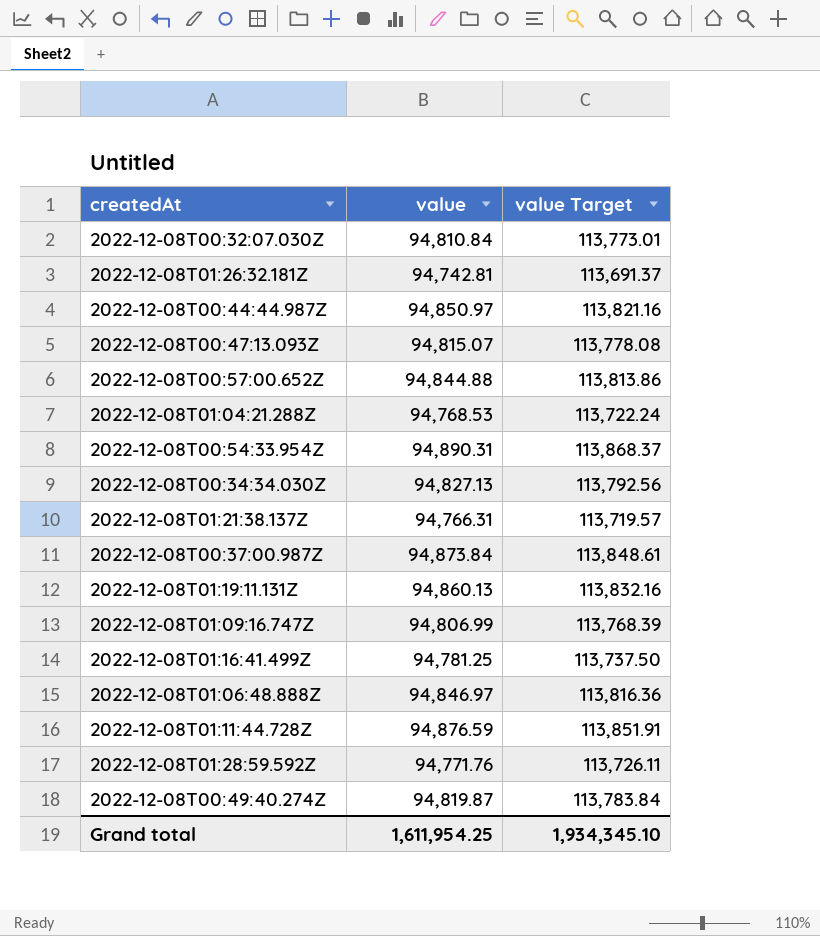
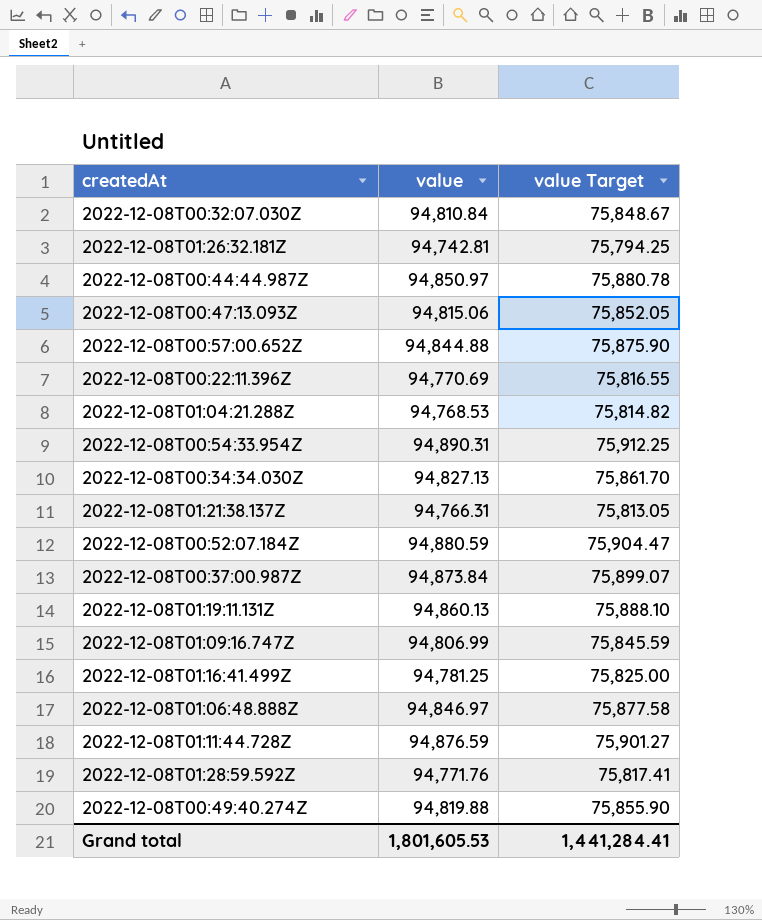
column value Target | formula: [value] * 1.2 -> [value] * 0.8
2022-12-08T00:47:13.093Z | value: 94,815.07 -> 94,815.06
row 2022-12-08T00:22:11.396Z: none -> 94,770.69 | 75,816.55
row 2022-12-08T00:52:07.184Z: none -> 94,880.59 | 75,904.47
2022-12-08T00:49:40.274Z | value: 94,819.87 -> 94,819.88
Grand total | value: 1,611,954.25 -> 1,801,605.53
Grand total | value Target: 1,934,345.10 -> 1,441,284.41

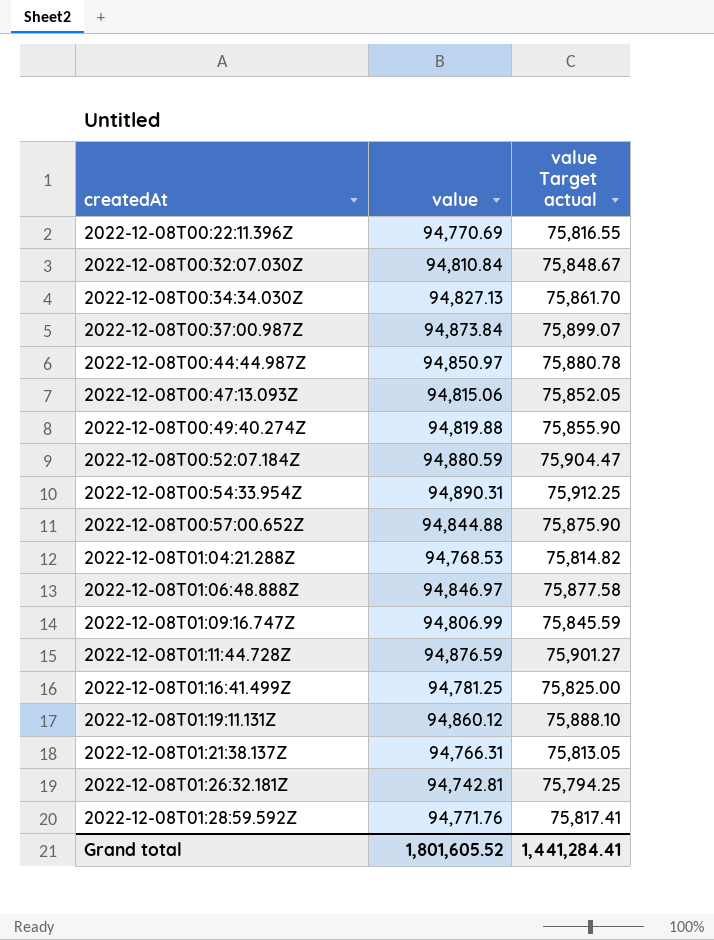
row order: none -> createdAt ascending
column name: value Target -> value Target actual
2022-12-08T01:19:11.131Z | value: 94,860.13 -> 94,860.12
Grand total | value: 1,801,605.53 -> 1,801,605.52

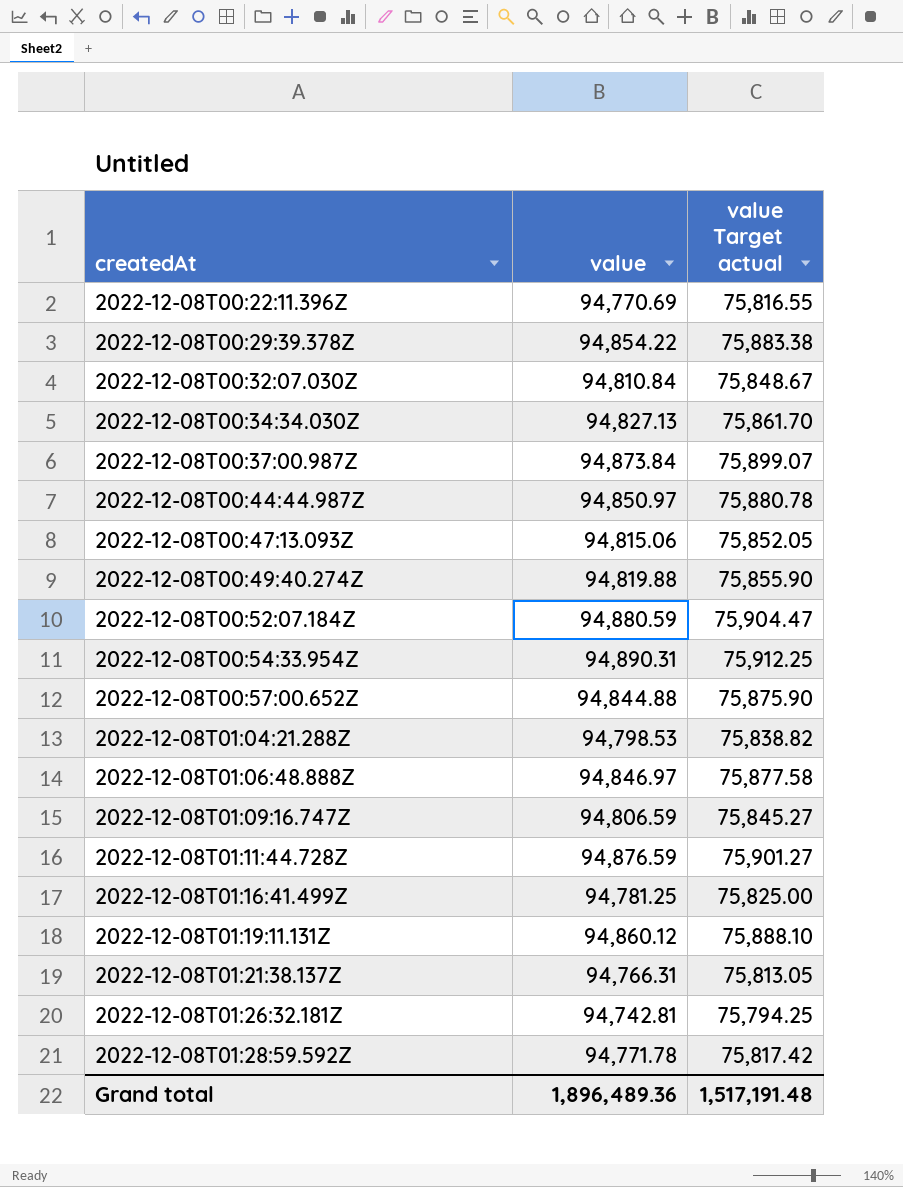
row 2022-12-08T00:29:39.378Z: none -> 94,854.22 | 75,883.38
2022-12-08T01:04:21.288Z | value: 94,768.53 -> 94,798.53
2022-12-08T01:04:21.288Z | value Target actual: 75,814.82 -> 75,838.82
2022-12-08T01:09:16.747Z | value: 94,806.99 -> 94,806.59
2022-12-08T01:09:16.747Z | value Target actual: 75,845.59 -> 75,845.27
2022-12-08T01:28:59.592Z | value: 94,771.76 -> 94,771.78
2022-12-08T01:28:59.592Z | value Target actual: 75,817.41 -> 75,817.42
Grand total | value: 1,801,605.52 -> 1,896,489.36
Grand total | value Target actual: 1,441,284.41 -> 1,517,191.48

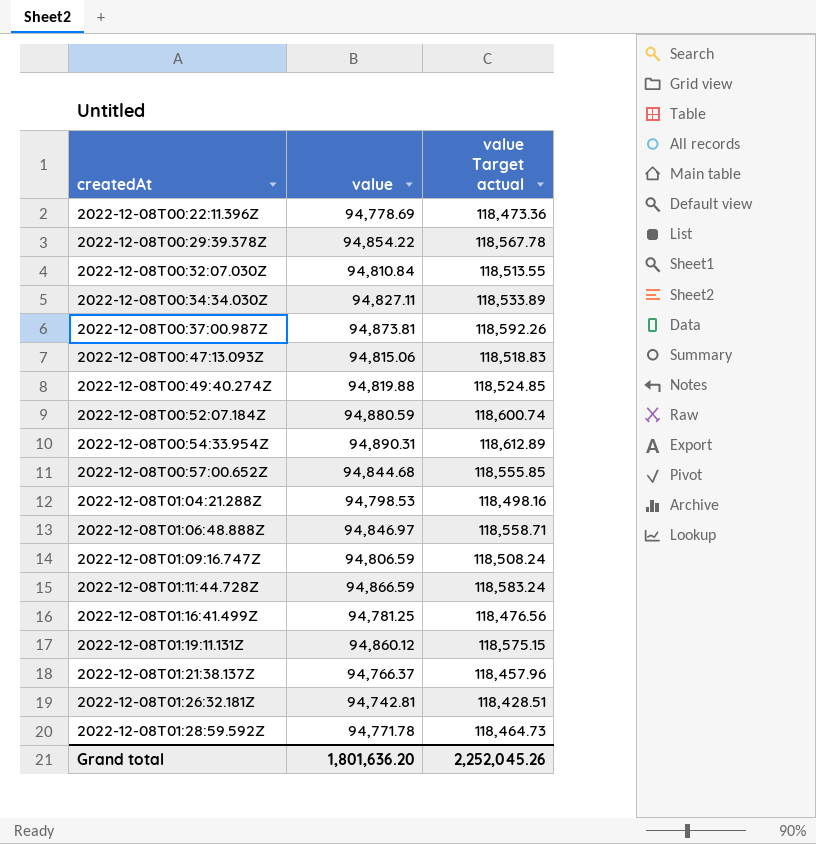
column value Target actual | formula: [value] * 0.8 -> [value] * 1.25
row 2022-12-08T00:44:44.987Z: 94,850.97 | 75,880.78 -> none
2022-12-08T00:22:11.396Z | value: 94,770.69 -> 94,778.69
2022-12-08T00:34:34.030Z | value: 94,827.13 -> 94,827.11
2022-12-08T00:37:00.987Z | value: 94,873.84 -> 94,873.81
2022-12-08T00:57:00.652Z | value: 94,844.88 -> 94,844.68
2022-12-08T01:11:44.728Z | value: 94,876.59 -> 94,866.59
2022-12-08T01:21:38.137Z | value: 94,766.31 -> 94,766.37
Grand total | value: 1,896,489.36 -> 1,801,636.20
Grand total | value Target actual: 1,517,191.48 -> 2,252,045.26

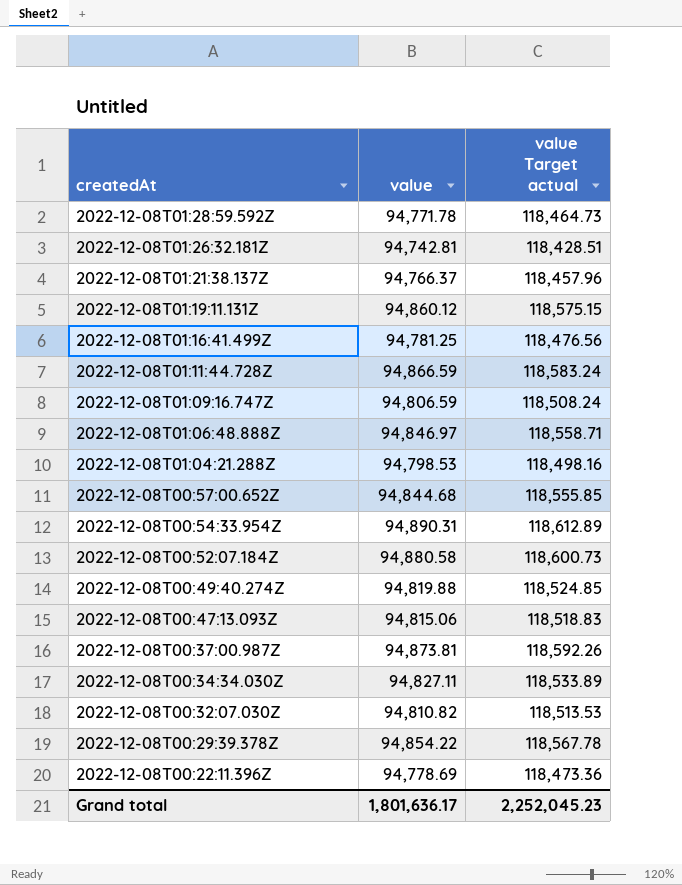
row order: createdAt ascending -> createdAt descending
2022-12-08T00:52:07.184Z | value: 94,880.59 -> 94,880.58
2022-12-08T00:52:07.184Z | value Target actual: 118,600.74 -> 118,600.73
2022-12-08T00:32:07.030Z | value: 94,810.84 -> 94,810.82
2022-12-08T00:32:07.030Z | value Target actual: 118,513.55 -> 118,513.53
Grand total | value: 1,801,636.20 -> 1,801,636.17
Grand total | value Target actual: 2,252,045.26 -> 2,252,045.23

